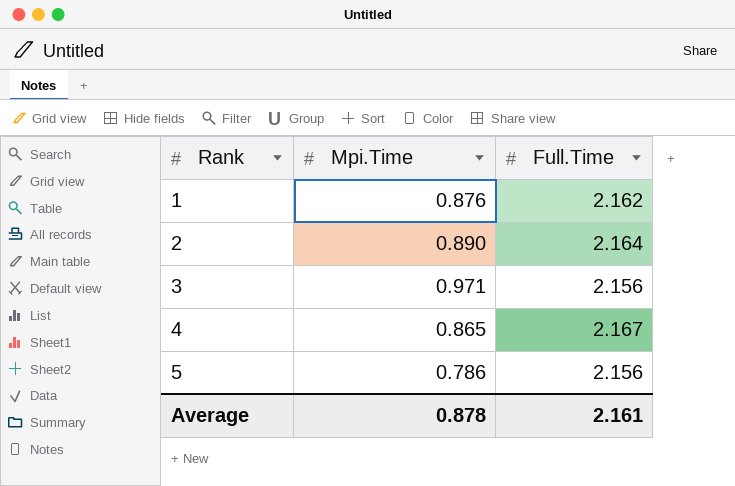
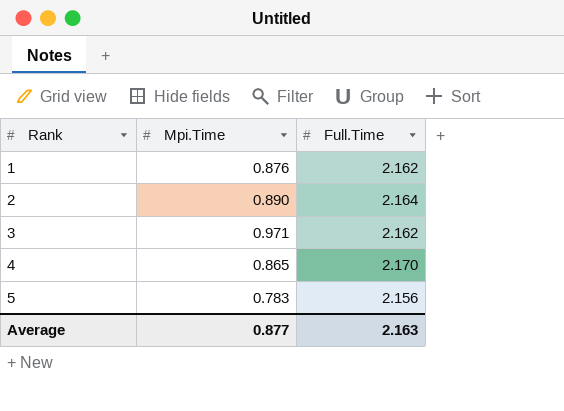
3 | Full.Time: 2.156 -> 2.162
4 | Full.Time: 2.167 -> 2.170
5 | Mpi.Time: 0.786 -> 0.783
Average | Mpi.Time: 0.878 -> 0.877
Average | Full.Time: 2.161 -> 2.163

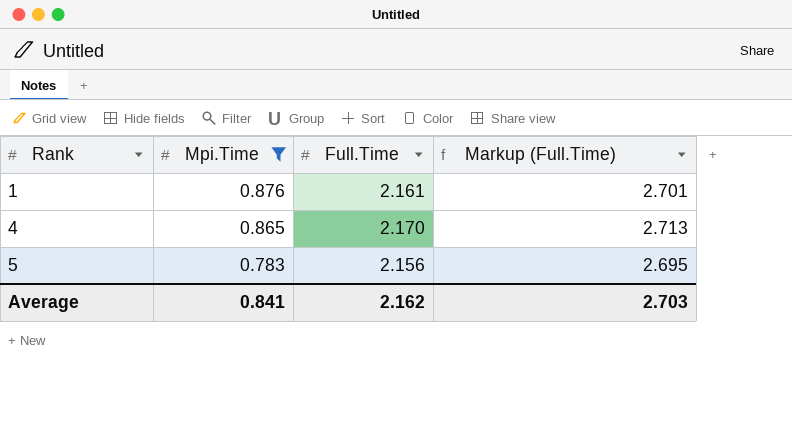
filter: none -> Mpi.Time <= 0.876
column Markup (Full.Time) | formula: none -> [Full.Time] * 1.25
1 | Full.Time: 2.162 -> 2.161
Average | Mpi.Time: 0.877 -> 0.841
Average | Full.Time: 2.163 -> 2.162

